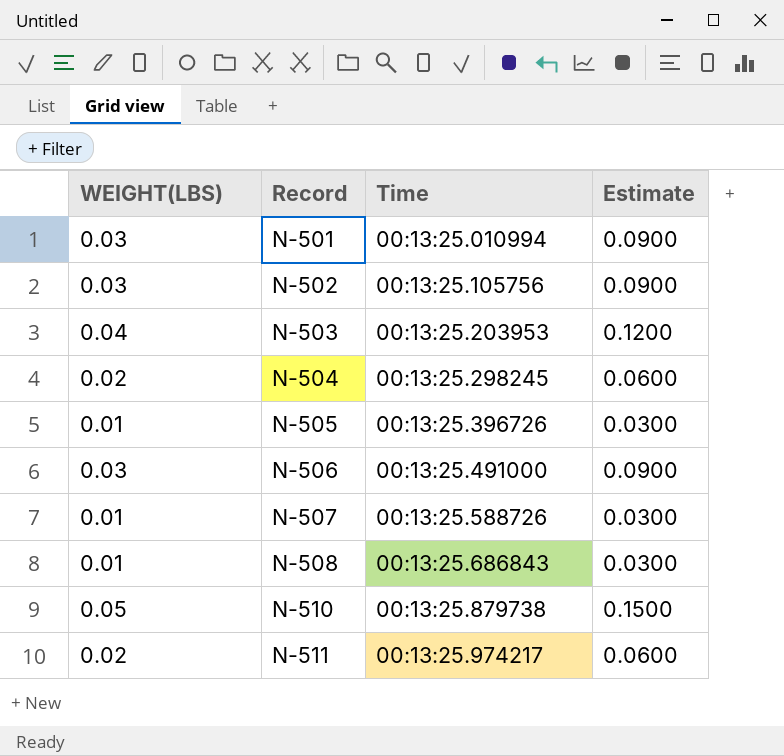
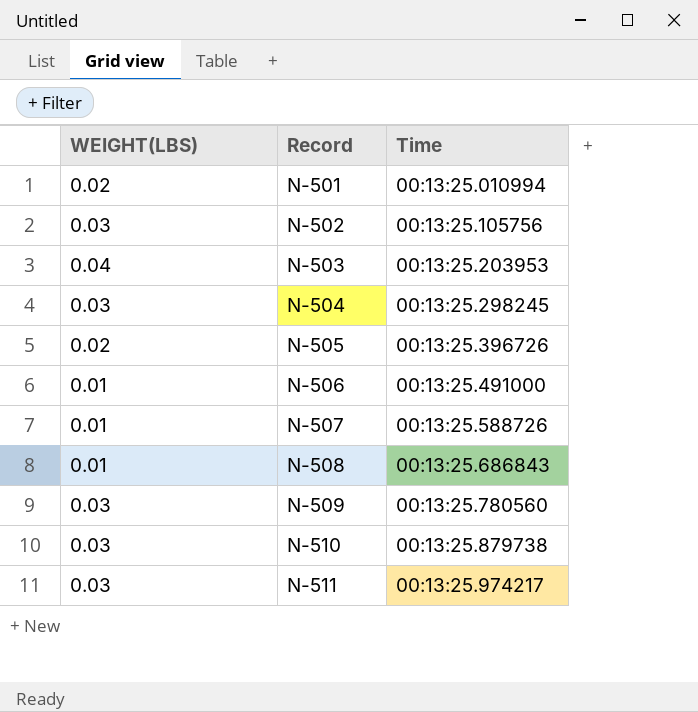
column Estimate | formula: [WEIGHT(LBS)] * 3 -> none
N-501 | WEIGHT(LBS): 0.03 -> 0.02
N-504 | WEIGHT(LBS): 0.02 -> 0.03
N-505 | WEIGHT(LBS): 0.01 -> 0.02
N-506 | WEIGHT(LBS): 0.03 -> 0.01
row N-509: none -> 0.03 | 00:13:25.780560
N-510 | WEIGHT(LBS): 0.05 -> 0.03
N-511 | WEIGHT(LBS): 0.02 -> 0.03

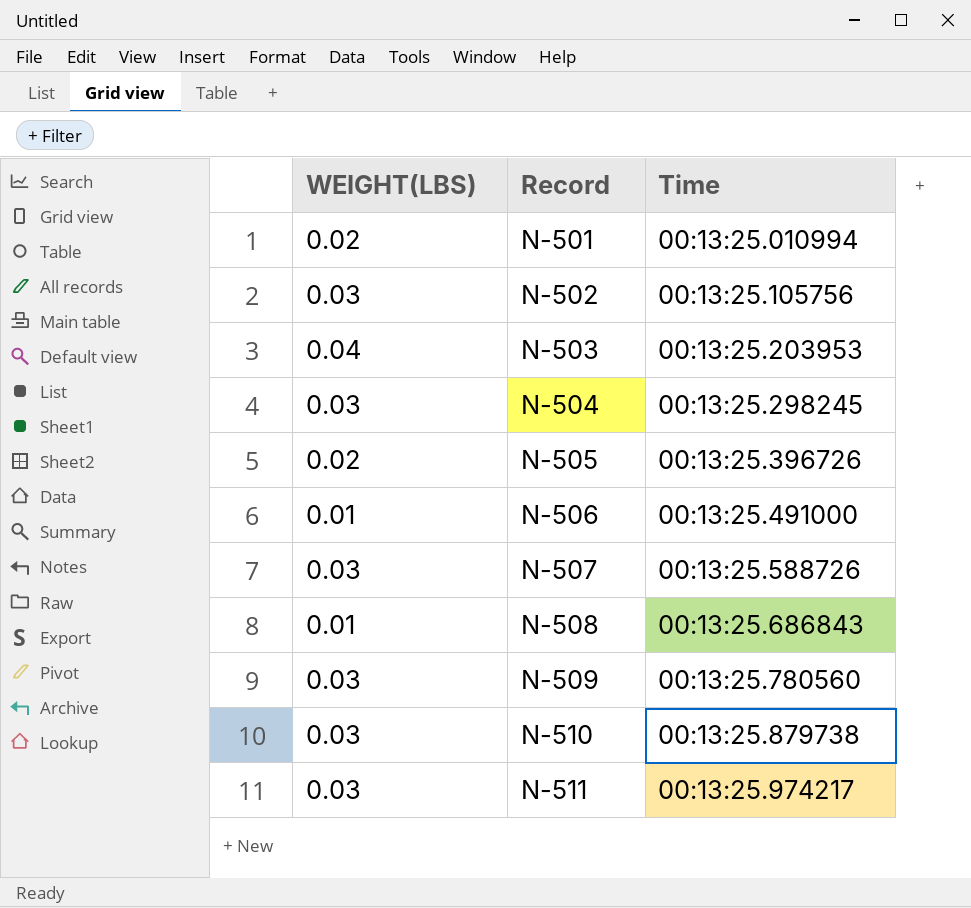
N-507 | WEIGHT(LBS): 0.01 -> 0.03

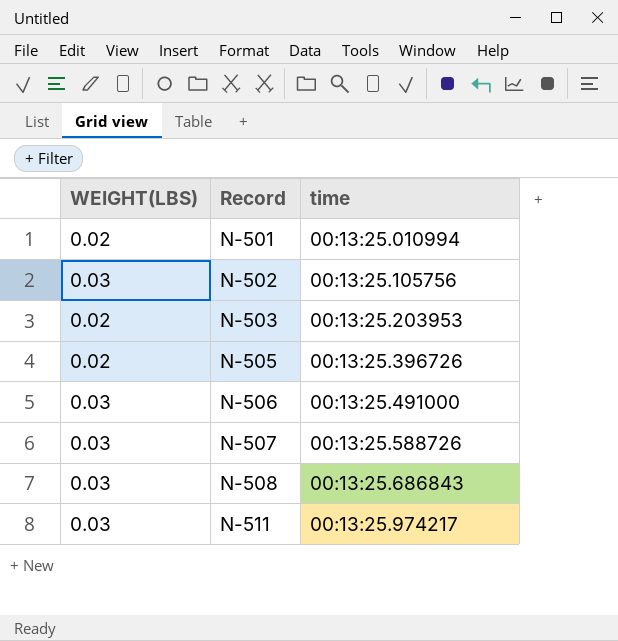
column name: Time -> time
row N-504: 0.03 | 00:13:25.298245 -> none
row N-509: 0.03 | 00:13:25.780560 -> none
row N-510: 0.03 | 00:13:25.879738 -> none
N-503 | WEIGHT(LBS): 0.04 -> 0.02
N-506 | WEIGHT(LBS): 0.01 -> 0.03
N-508 | WEIGHT(LBS): 0.01 -> 0.03

